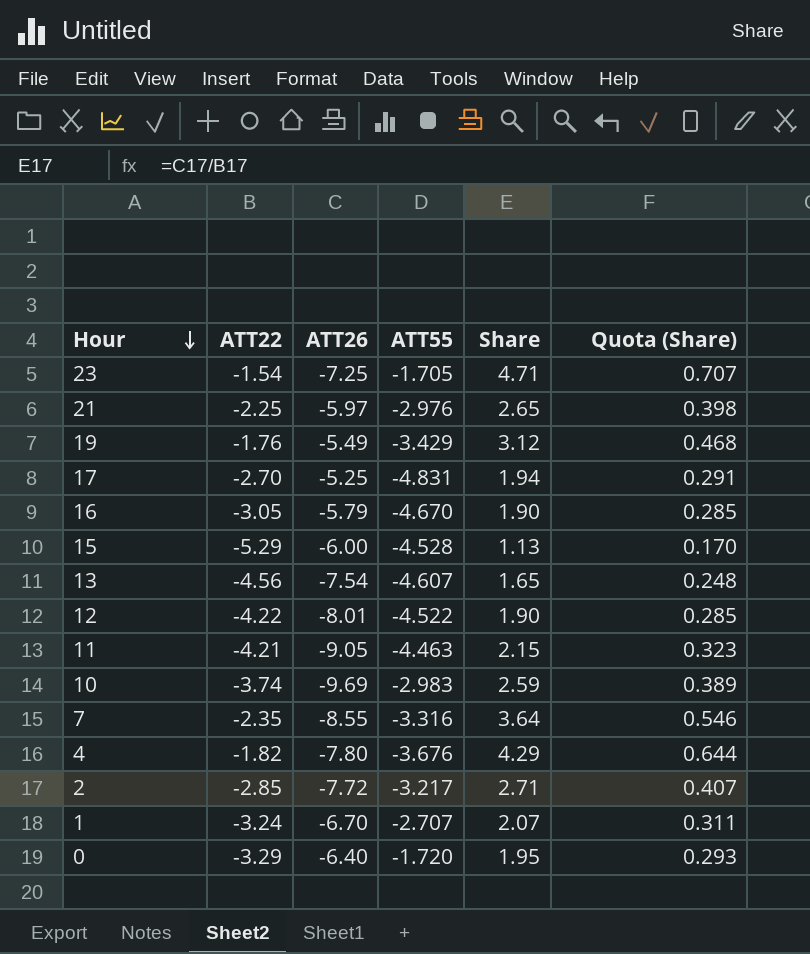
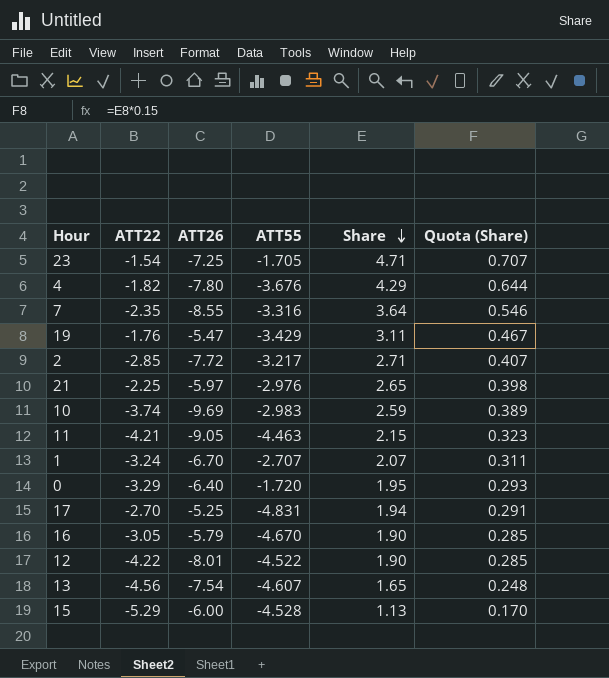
row order: Hour descending -> Share descending
19 | ATT26: -5.49 -> -5.47
19 | Share: 3.12 -> 3.11
19 | Quota (Share): 0.468 -> 0.467

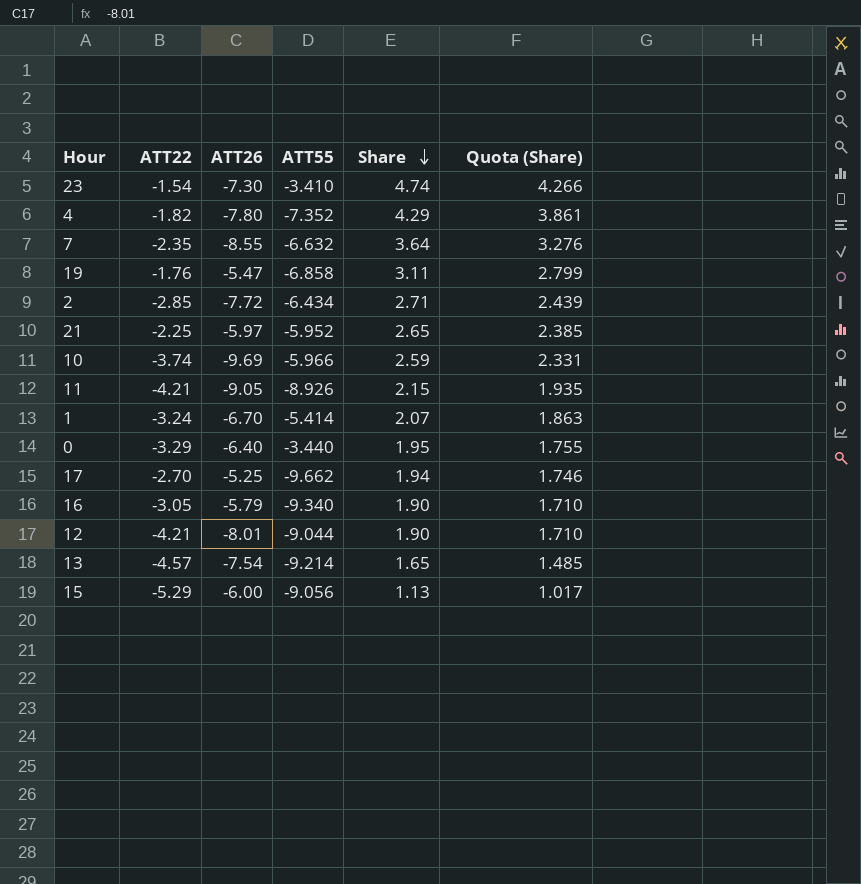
column Quota (Share) | formula: [Share] * 0.15 -> [Share] * 0.9
23 | ATT26: -7.25 -> -7.30
23 | ATT55: -1.705 -> -3.410
23 | Share: 4.71 -> 4.74
4 | ATT55: -3.676 -> -7.352
7 | ATT55: -3.316 -> -6.632
19 | ATT55: -3.429 -> -6.858
2 | ATT55: -3.217 -> -6.434
21 | ATT55: -2.976 -> -5.952
10 | ATT55: -2.983 -> -5.966
11 | ATT55: -4.463 -> -8.926
1 | ATT55: -2.707 -> -5.414
0 | ATT55: -1.720 -> -3.440
17 | ATT55: -4.831 -> -9.662
16 | ATT55: -4.670 -> -9.340
12 | ATT22: -4.22 -> -4.21
12 | ATT55: -4.522 -> -9.044
13 | ATT22: -4.56 -> -4.57
13 | ATT55: -4.607 -> -9.214
15 | ATT55: -4.528 -> -9.056

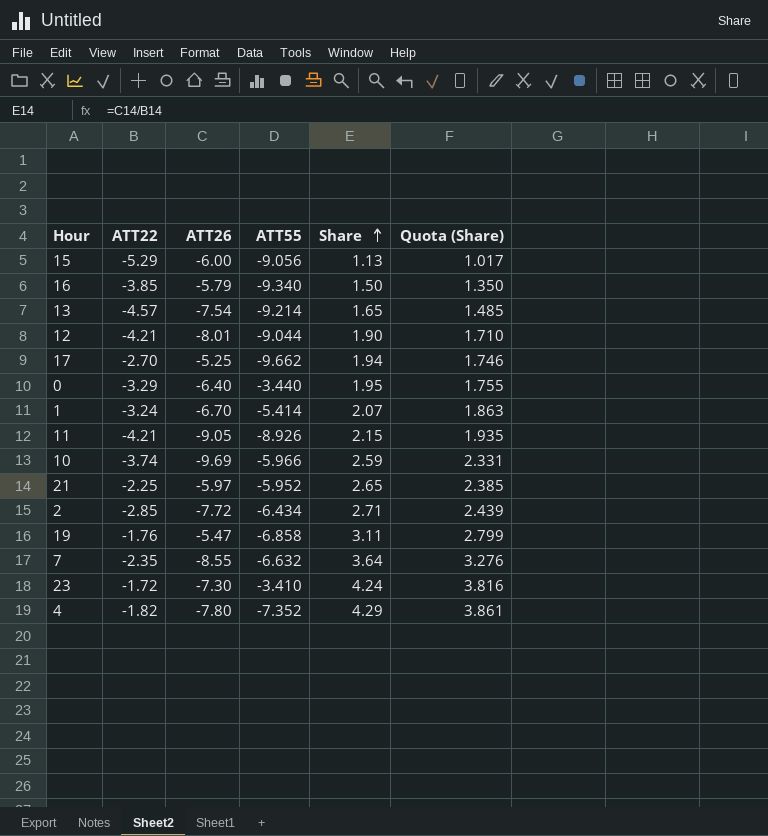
row order: Share descending -> Share ascending
16 | ATT22: -3.05 -> -3.85
16 | Share: 1.90 -> 1.50
16 | Quota (Share): 1.710 -> 1.350
23 | ATT22: -1.54 -> -1.72
23 | Share: 4.74 -> 4.24
23 | Quota (Share): 4.266 -> 3.816

